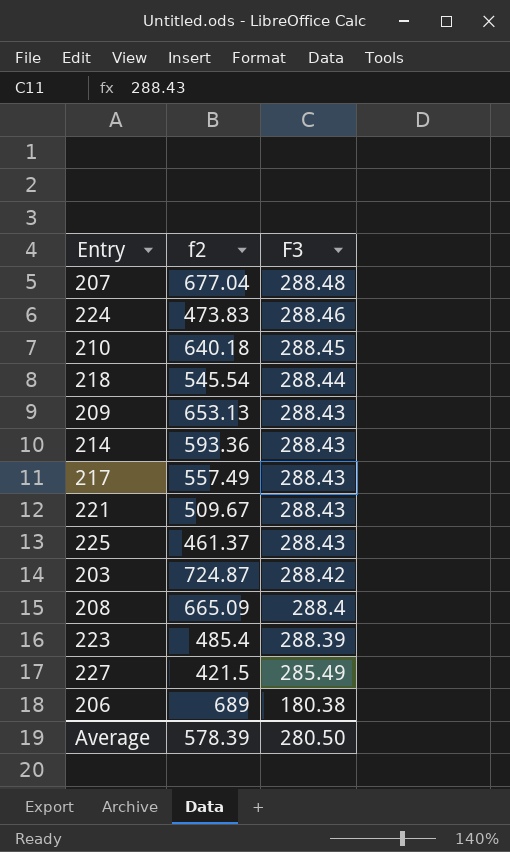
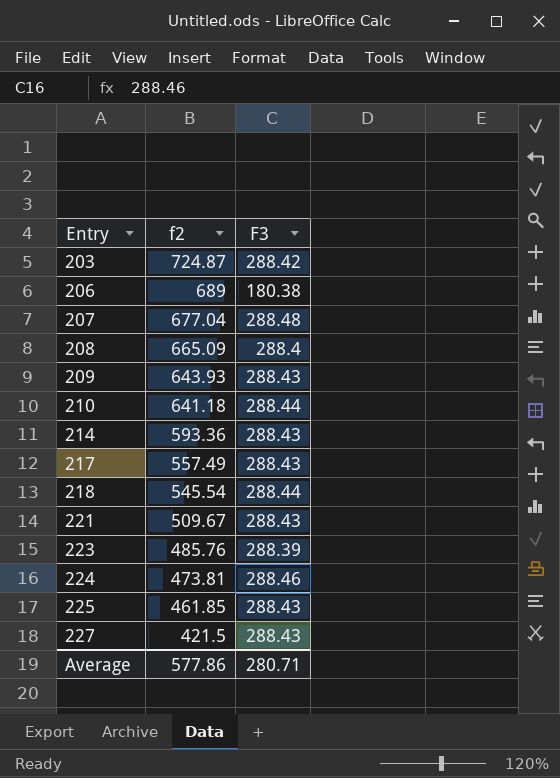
row order: F3 descending -> Entry ascending
209 | f2: 653.13 -> 643.93
210 | f2: 640.18 -> 641.18
210 | F3: 288.45 -> 288.44
223 | f2: 485.4 -> 485.76
224 | f2: 473.83 -> 473.81
225 | f2: 461.37 -> 461.85
227 | F3: 285.49 -> 288.43
Average | f2: 578.39 -> 577.86
Average | F3: 280.50 -> 280.71

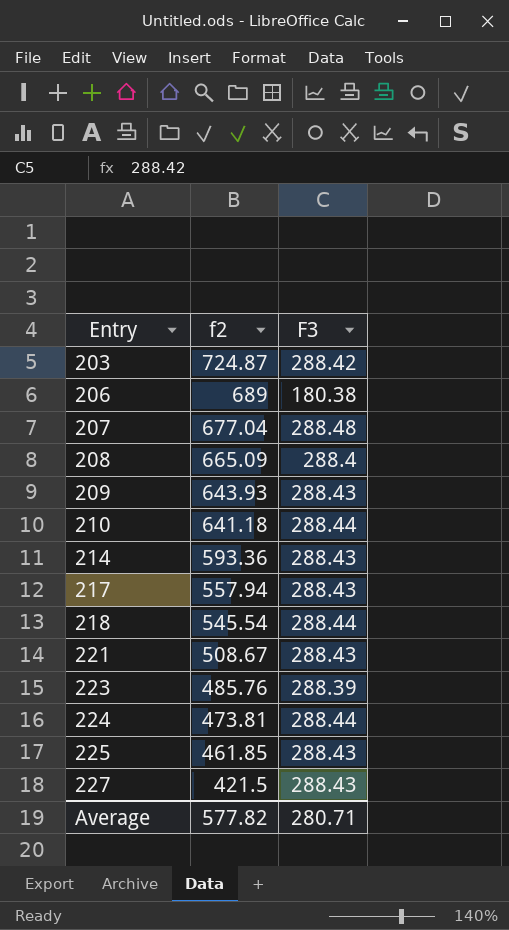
217 | f2: 557.49 -> 557.94
221 | f2: 509.67 -> 508.67
224 | F3: 288.46 -> 288.44
Average | f2: 577.86 -> 577.82

